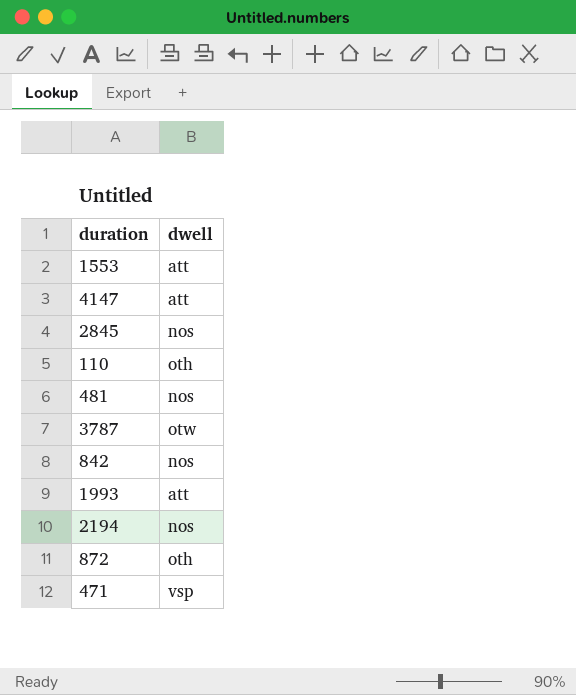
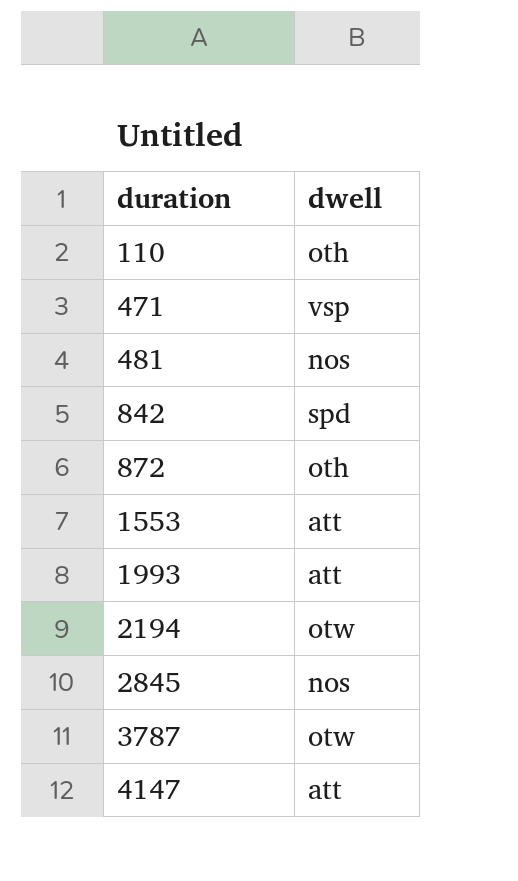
row order: none -> duration ascending
842 | dwell: nos -> spd
2194 | dwell: nos -> otw

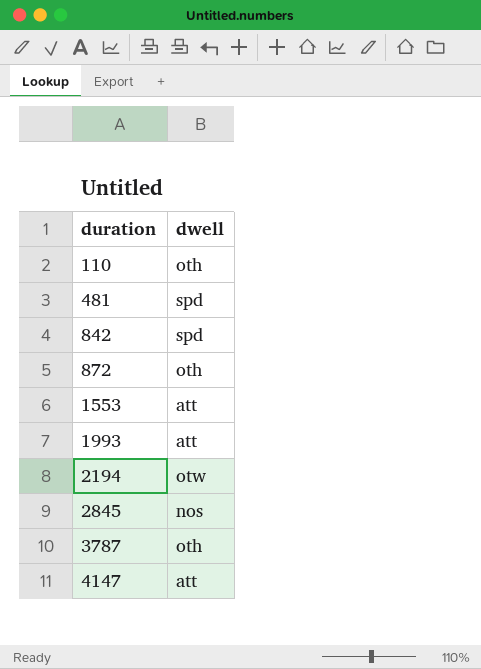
row 471: vsp -> none
481 | dwell: nos -> spd
3787 | dwell: otw -> oth

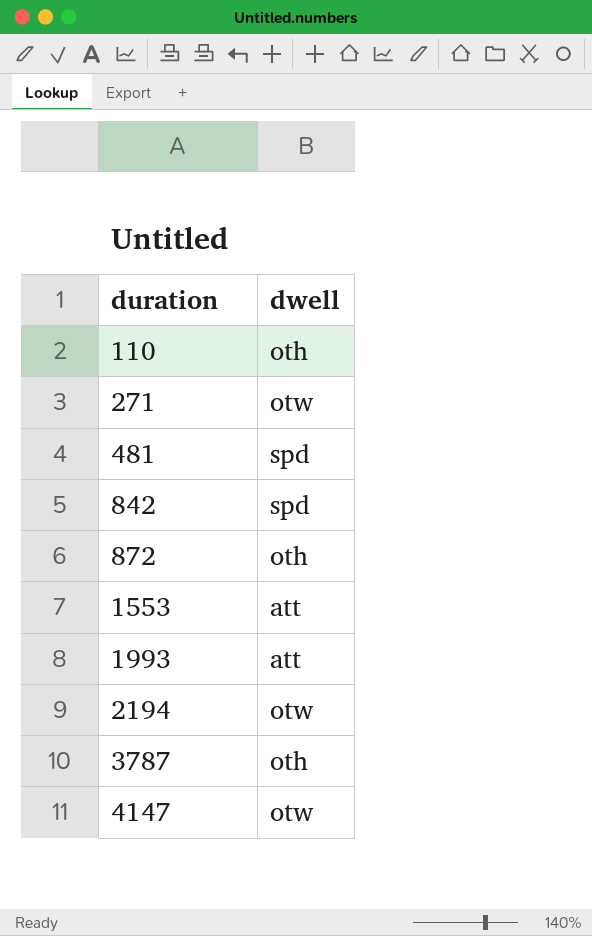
row 2845: nos -> none
row 271: none -> otw
4147 | dwell: att -> otw

